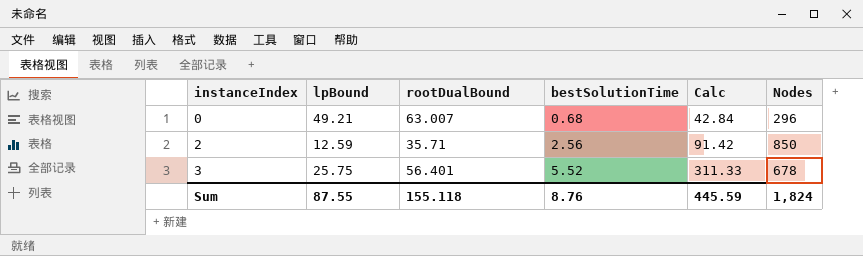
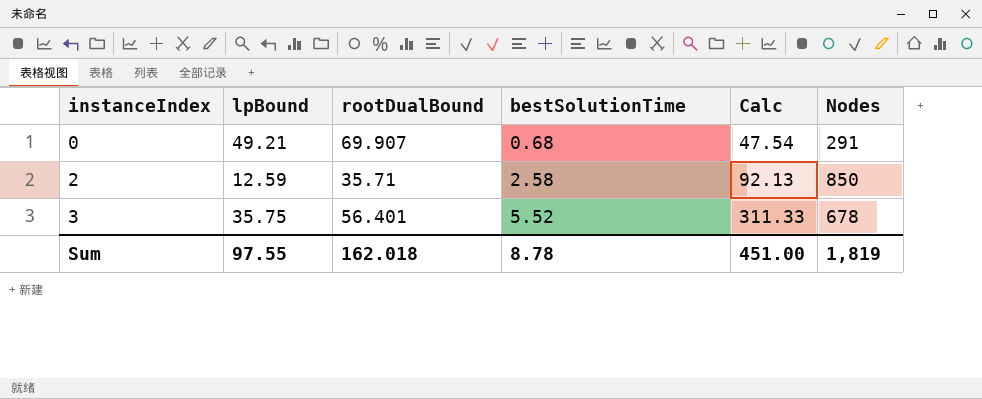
0 | rootDualBound: 63.007 -> 69.907
0 | Calc: 42.84 -> 47.54
0 | Nodes: 296 -> 291
2 | bestSolutionTime: 2.56 -> 2.58
2 | Calc: 91.42 -> 92.13
3 | lpBound: 25.75 -> 35.75
Sum | lpBound: 87.55 -> 97.55
Sum | rootDualBound: 155.118 -> 162.018
Sum | bestSolutionTime: 8.76 -> 8.78
Sum | Calc: 445.59 -> 451.00
Sum | Nodes: 1,824 -> 1,819

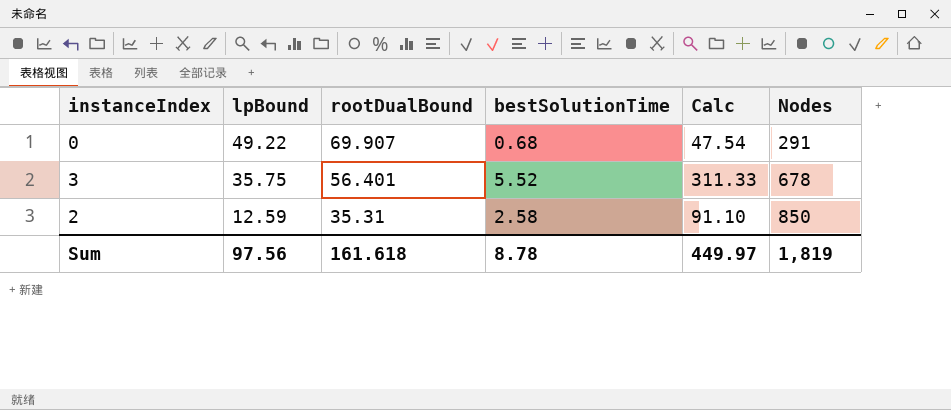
row order: instanceIndex ascending -> lpBound descending
0 | lpBound: 49.21 -> 49.22
2 | rootDualBound: 35.71 -> 35.31
2 | Calc: 92.13 -> 91.10
Sum | lpBound: 97.55 -> 97.56
Sum | rootDualBound: 162.018 -> 161.618
Sum | Calc: 451.00 -> 449.97

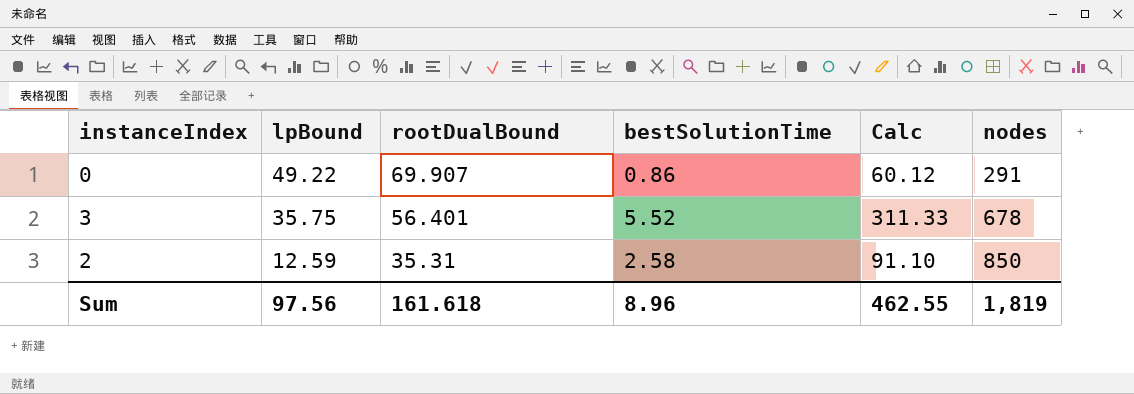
column name: Nodes -> nodes
0 | bestSolutionTime: 0.68 -> 0.86
0 | Calc: 47.54 -> 60.12
Sum | bestSolutionTime: 8.78 -> 8.96
Sum | Calc: 449.97 -> 462.55

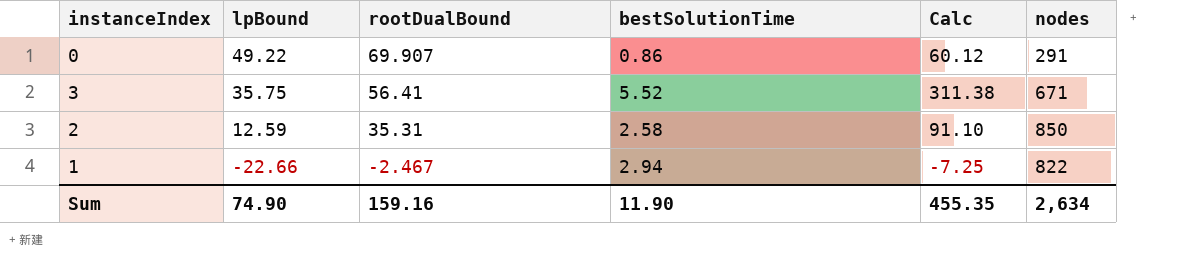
3 | rootDualBound: 56.401 -> 56.41
3 | Calc: 311.33 -> 311.38
3 | nodes: 678 -> 671
row 1: none -> -22.66 | -2.467 | 2.94 | -7.25 | 822
Sum | lpBound: 97.56 -> 74.90
Sum | rootDualBound: 161.618 -> 159.16
Sum | bestSolutionTime: 8.96 -> 11.90
Sum | Calc: 462.55 -> 455.35
Sum | nodes: 1,819 -> 2,634

